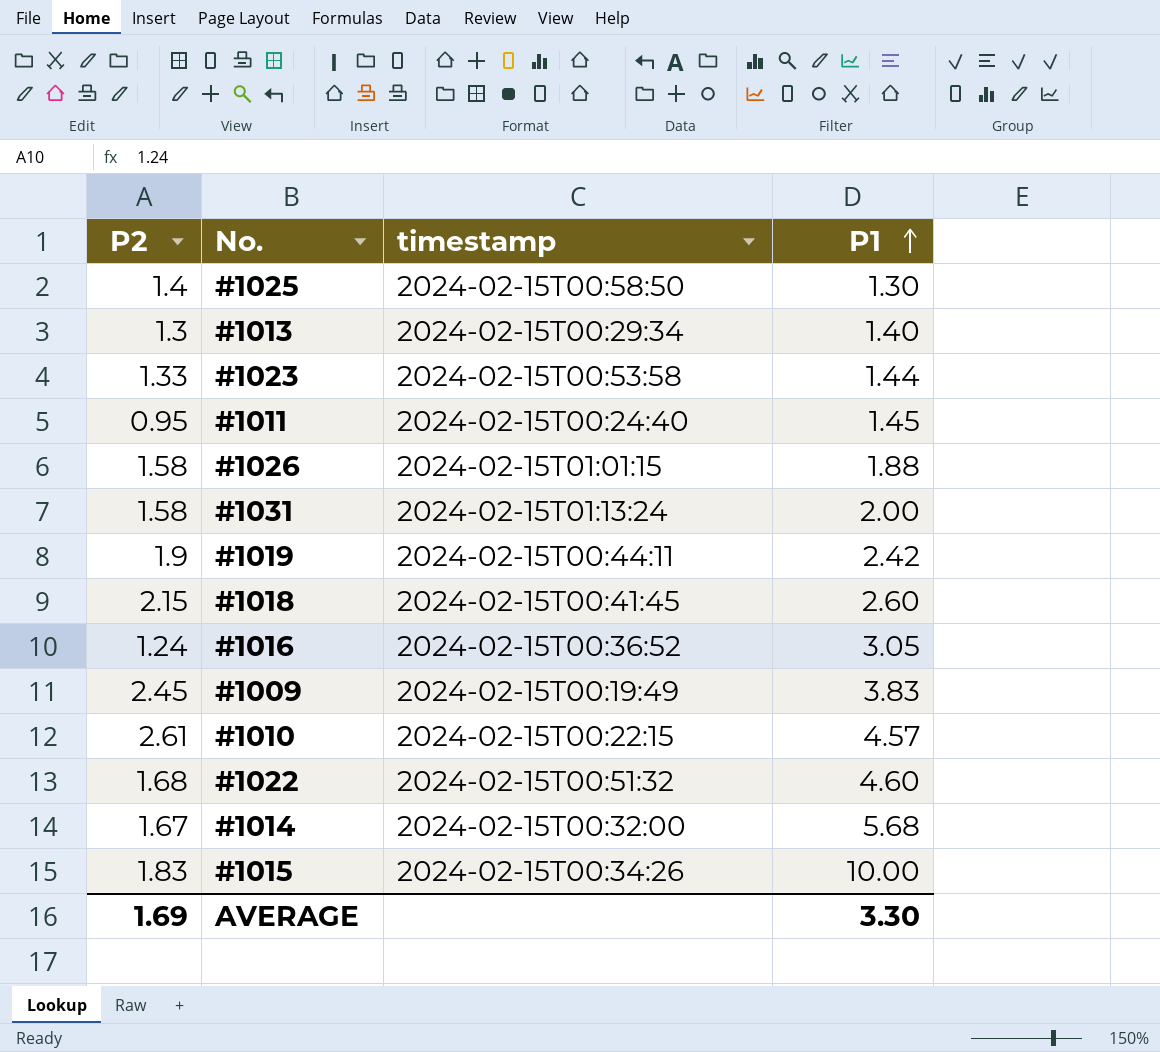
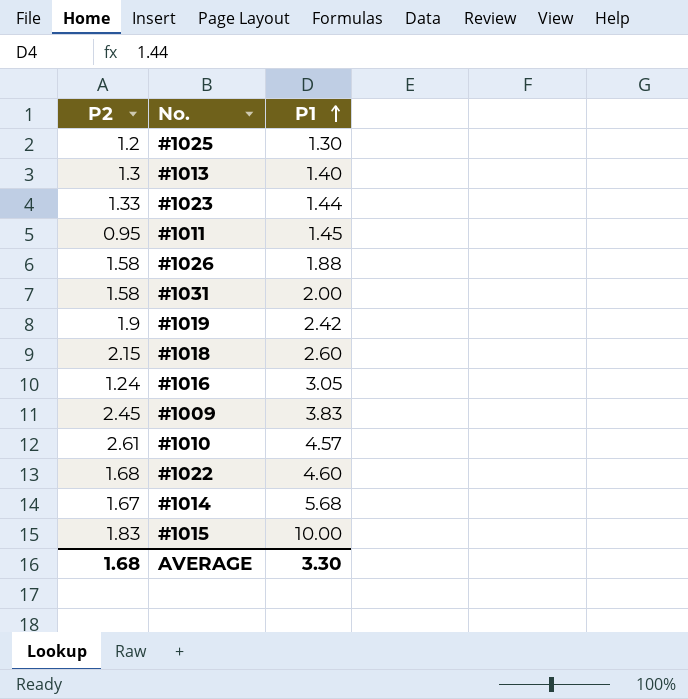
column timestamp | position: 3 -> none
#1025 | P2: 1.4 -> 1.2
AVERAGE | P2: 1.69 -> 1.68

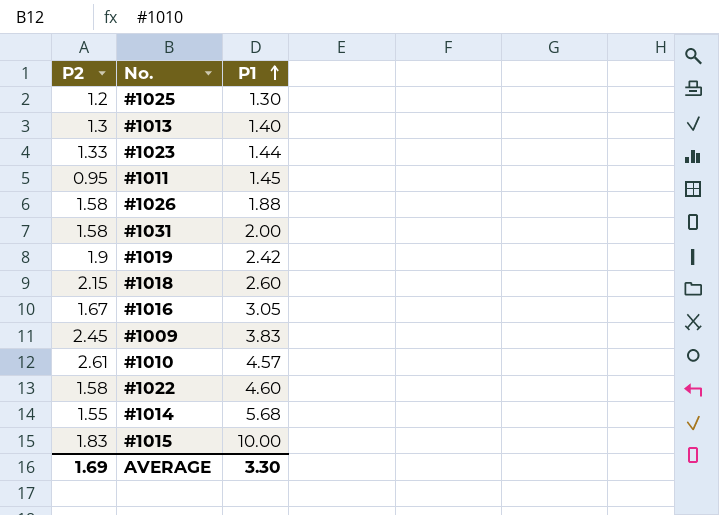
#1016 | P2: 1.24 -> 1.67
#1022 | P2: 1.68 -> 1.58
#1014 | P2: 1.67 -> 1.55
AVERAGE | P2: 1.68 -> 1.69

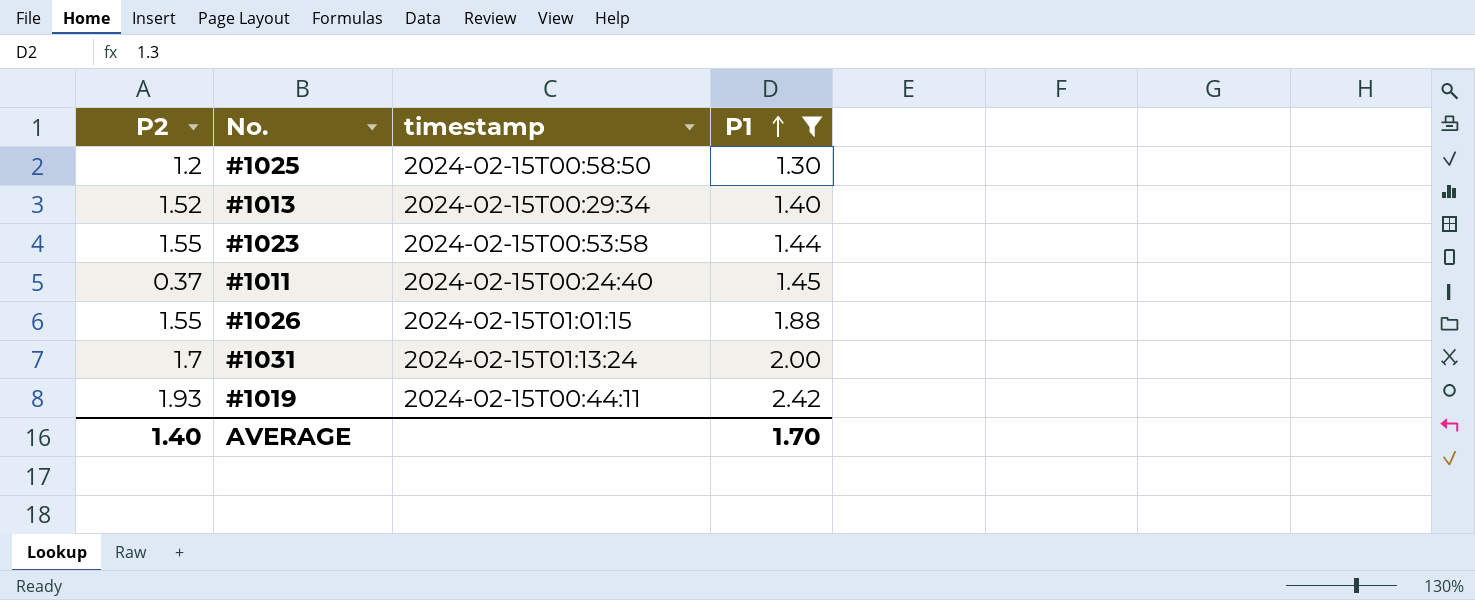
filter: none -> P1 <= 2.42
column timestamp | position: none -> 3
#1013 | P2: 1.3 -> 1.52
#1023 | P2: 1.33 -> 1.55
#1011 | P2: 0.95 -> 0.37
#1026 | P2: 1.58 -> 1.55
#1031 | P2: 1.58 -> 1.7
#1019 | P2: 1.9 -> 1.93
AVERAGE | P2: 1.69 -> 1.40
AVERAGE | P1: 3.30 -> 1.70

